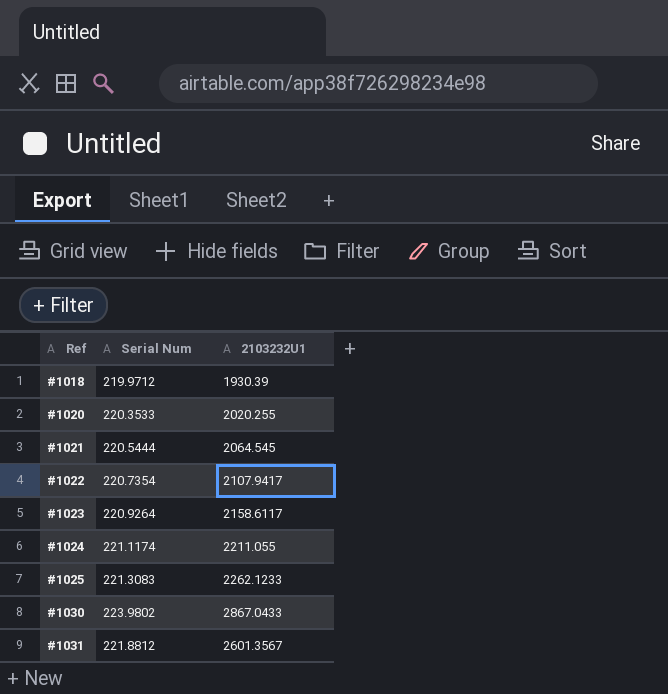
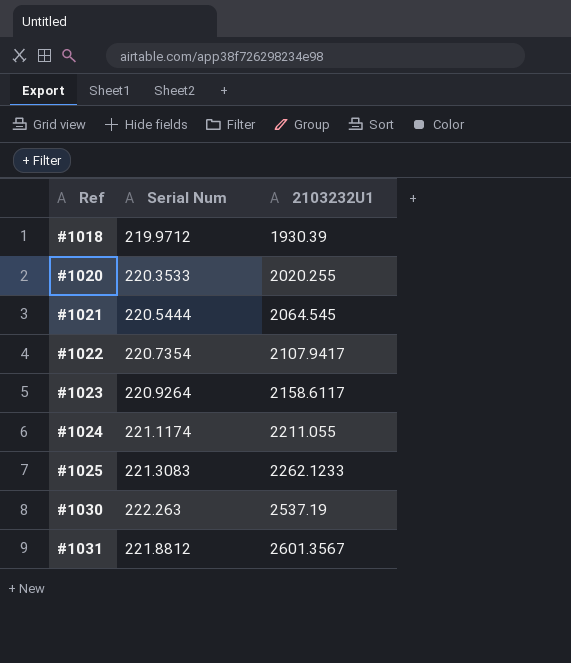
#1030 | Serial Num: 223.9802 -> 222.263
#1030 | 2103232U1: 2867.0433 -> 2537.19

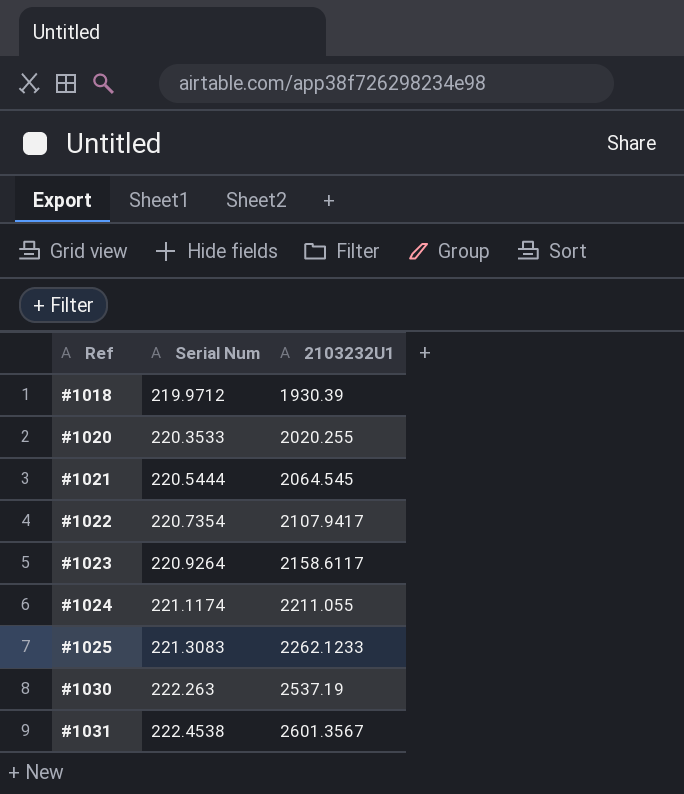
#1031 | Serial Num: 221.8812 -> 222.4538

